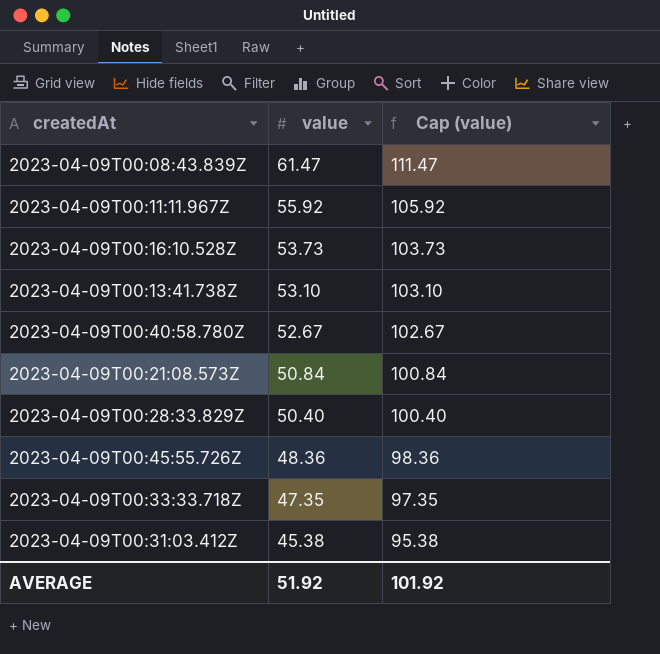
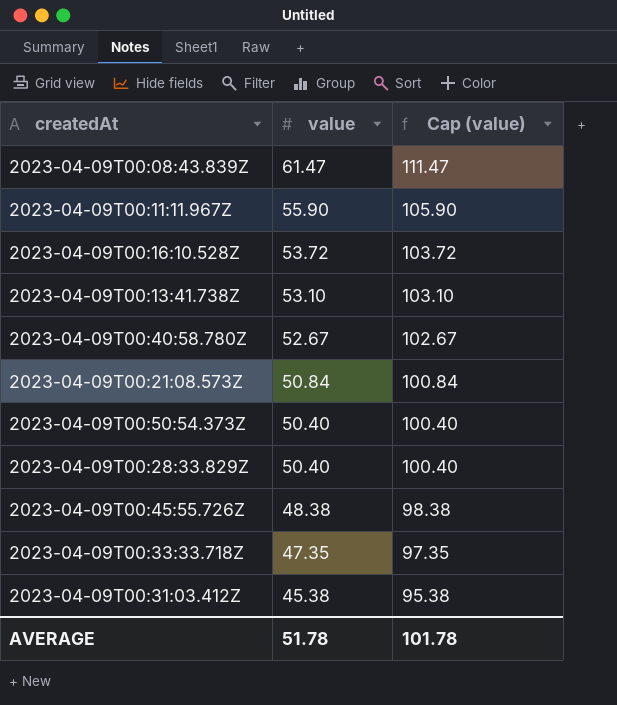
2023-04-09T00:11:11.967Z | value: 55.92 -> 55.90
2023-04-09T00:11:11.967Z | Cap (value): 105.92 -> 105.90
2023-04-09T00:16:10.528Z | value: 53.73 -> 53.72
2023-04-09T00:16:10.528Z | Cap (value): 103.73 -> 103.72
row 2023-04-09T00:50:54.373Z: none -> 50.40 | 100.40
2023-04-09T00:45:55.726Z | value: 48.36 -> 48.38
2023-04-09T00:45:55.726Z | Cap (value): 98.36 -> 98.38
AVERAGE | value: 51.92 -> 51.78
AVERAGE | Cap (value): 101.92 -> 101.78

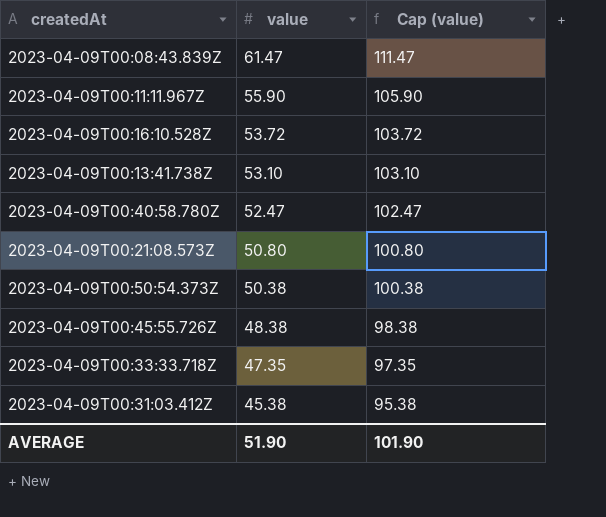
row 2023-04-09T00:28:33.829Z: 50.40 | 100.40 -> none
2023-04-09T00:40:58.780Z | value: 52.67 -> 52.47
2023-04-09T00:40:58.780Z | Cap (value): 102.67 -> 102.47
2023-04-09T00:21:08.573Z | value: 50.84 -> 50.80
2023-04-09T00:21:08.573Z | Cap (value): 100.84 -> 100.80
2023-04-09T00:50:54.373Z | value: 50.40 -> 50.38
2023-04-09T00:50:54.373Z | Cap (value): 100.40 -> 100.38
AVERAGE | value: 51.78 -> 51.90
AVERAGE | Cap (value): 101.78 -> 101.90

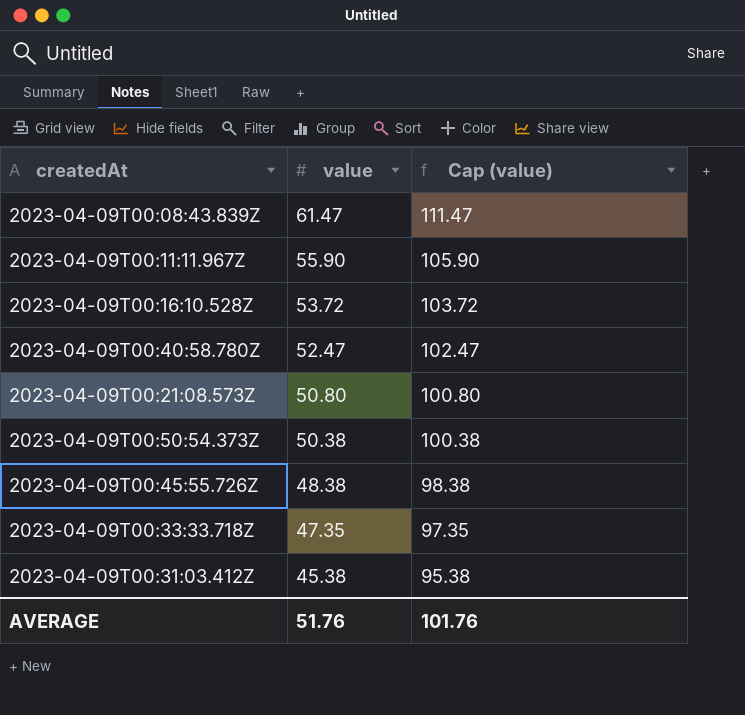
row 2023-04-09T00:13:41.738Z: 53.10 | 103.10 -> none
AVERAGE | value: 51.90 -> 51.76
AVERAGE | Cap (value): 101.90 -> 101.76

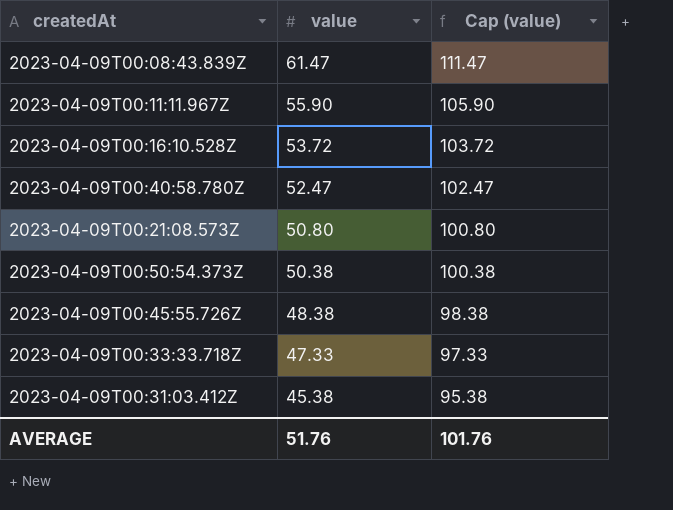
2023-04-09T00:33:33.718Z | value: 47.35 -> 47.33
2023-04-09T00:33:33.718Z | Cap (value): 97.35 -> 97.33

